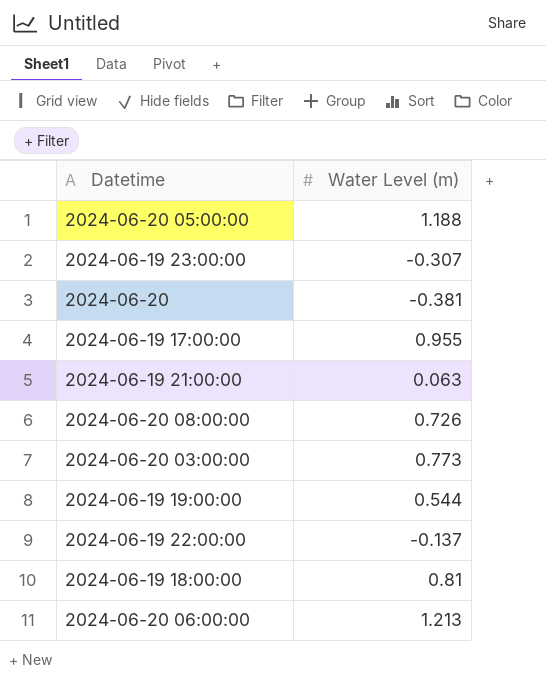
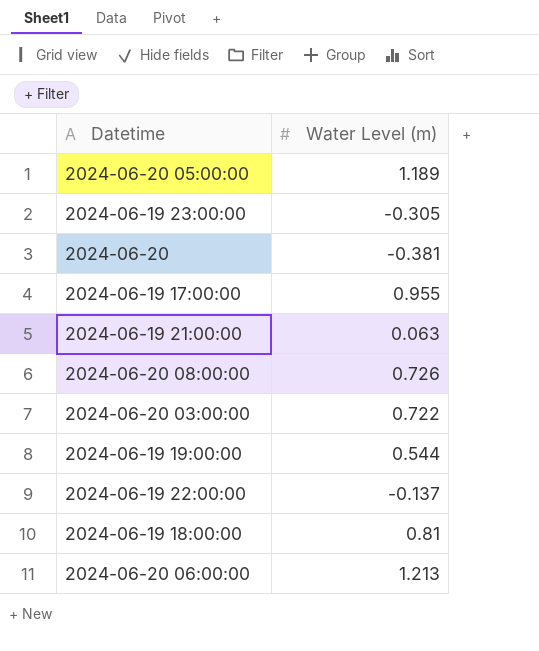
2024-06-20 05:00:00 | Water Level (m): 1.188 -> 1.189
2024-06-19 23:00:00 | Water Level (m): -0.307 -> -0.305
2024-06-20 03:00:00 | Water Level (m): 0.773 -> 0.722

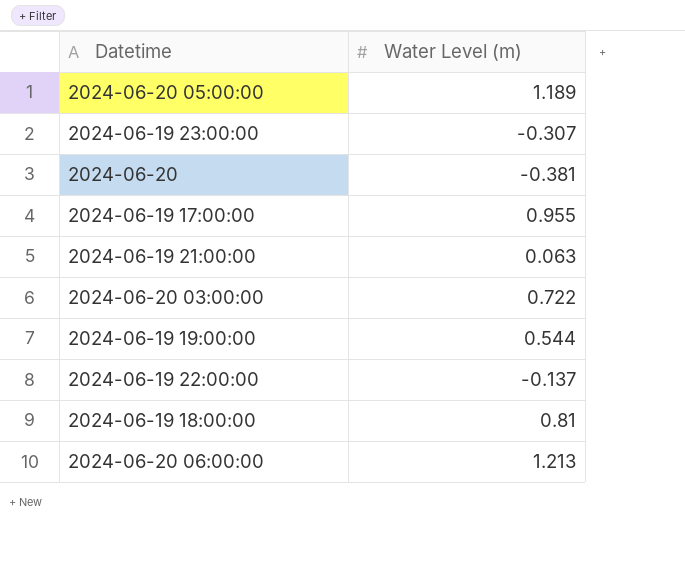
row 2024-06-20 08:00:00: 0.726 -> none
2024-06-19 23:00:00 | Water Level (m): -0.305 -> -0.307

